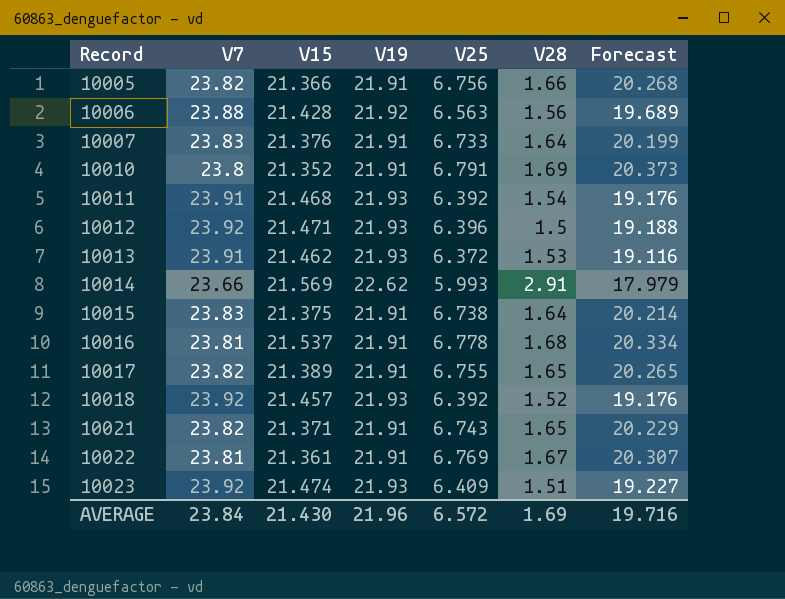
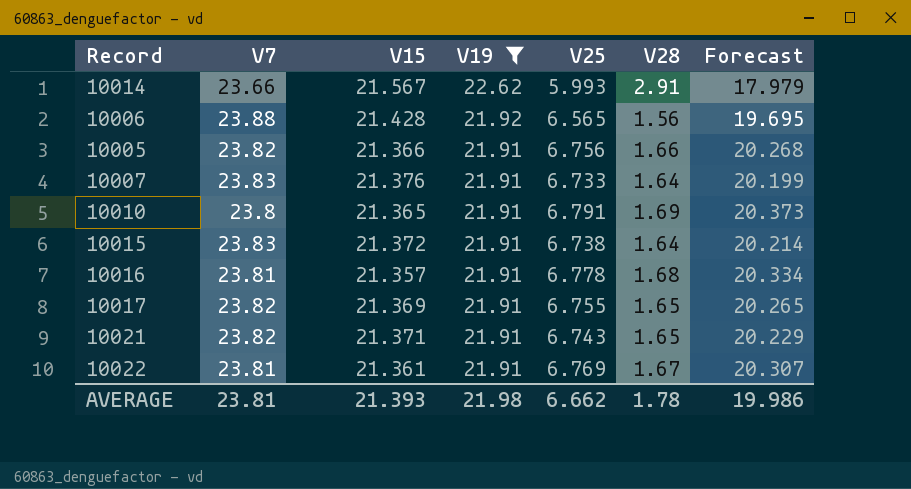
filter: none -> V19 != 21.93
row order: Record ascending -> V19 descending
10014 | V15: 21.569 -> 21.567
10006 | V25: 6.563 -> 6.565
10006 | Forecast: 19.689 -> 19.695
10010 | V15: 21.352 -> 21.365
10015 | V15: 21.375 -> 21.372
10016 | V15: 21.537 -> 21.357
10017 | V15: 21.389 -> 21.369
AVERAGE | V7: 23.84 -> 23.81
AVERAGE | V15: 21.430 -> 21.393
AVERAGE | V19: 21.96 -> 21.98
AVERAGE | V25: 6.572 -> 6.662
AVERAGE | V28: 1.69 -> 1.78
AVERAGE | Forecast: 19.716 -> 19.986

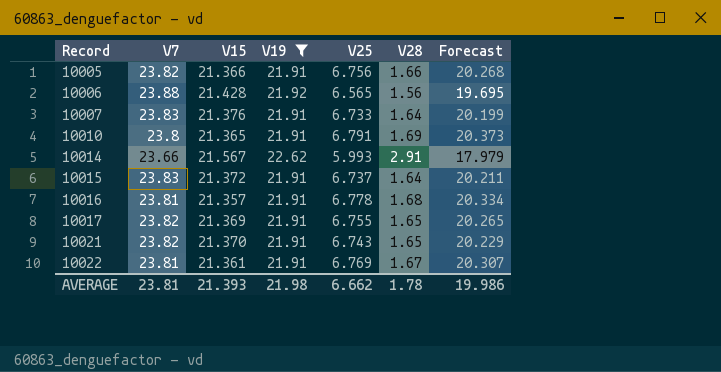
row order: V19 descending -> Record ascending
10015 | V25: 6.738 -> 6.737
10015 | Forecast: 20.214 -> 20.211
10021 | V15: 21.371 -> 21.370

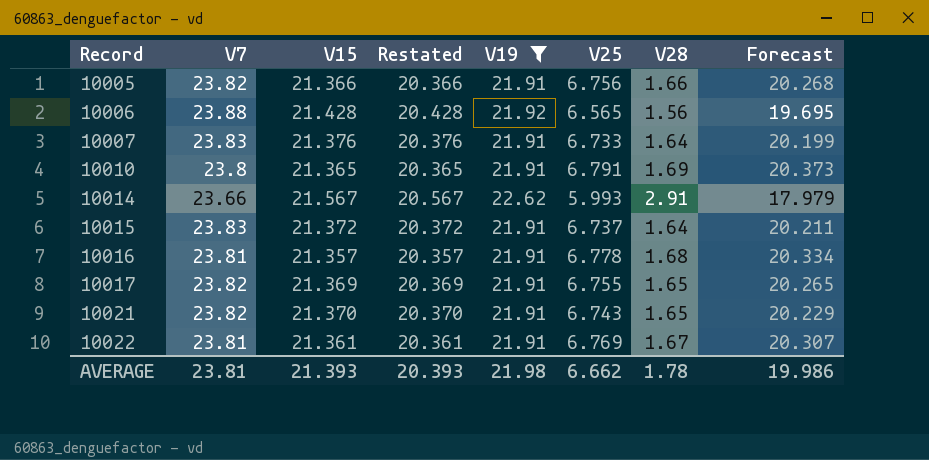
column Restated | formula: none -> [V15] - 1

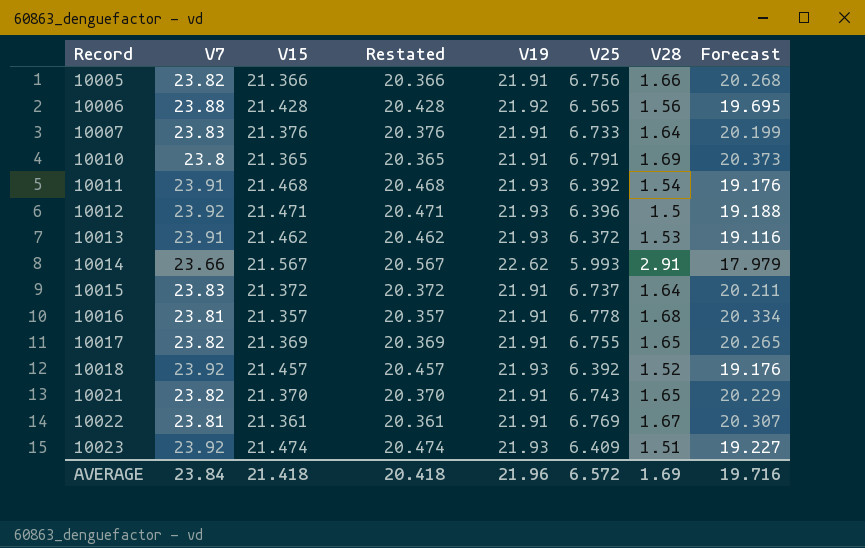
filter: V19 != 21.93 -> none
AVERAGE | V7: 23.81 -> 23.84
AVERAGE | V15: 21.393 -> 21.418
AVERAGE | Restated: 20.393 -> 20.418
AVERAGE | V19: 21.98 -> 21.96
AVERAGE | V25: 6.662 -> 6.572
AVERAGE | V28: 1.78 -> 1.69
AVERAGE | Forecast: 19.986 -> 19.716

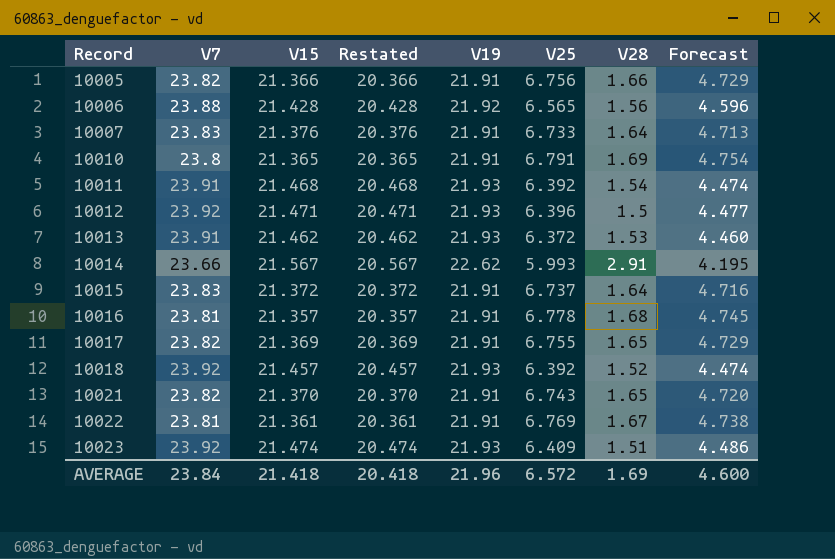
column Forecast | formula: [V25] * 3 -> [V25] * 0.7
AVERAGE | Forecast: 19.716 -> 4.600

